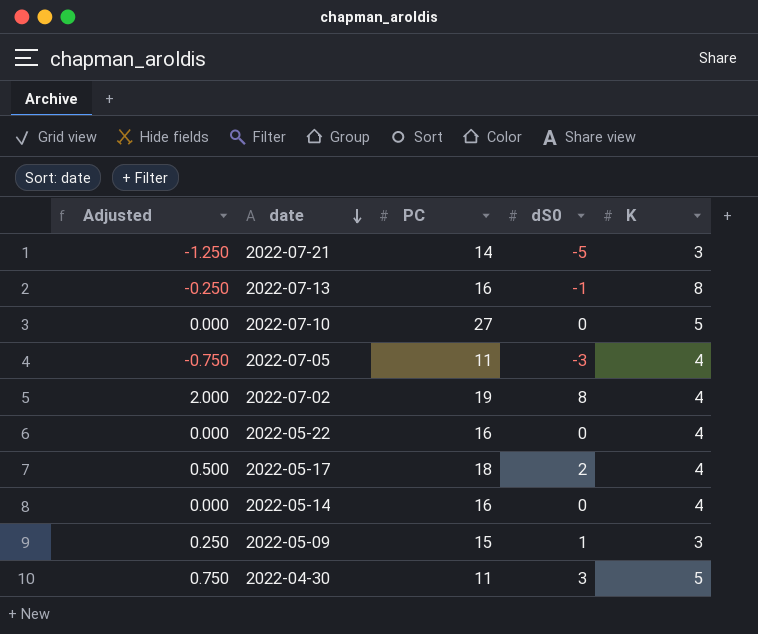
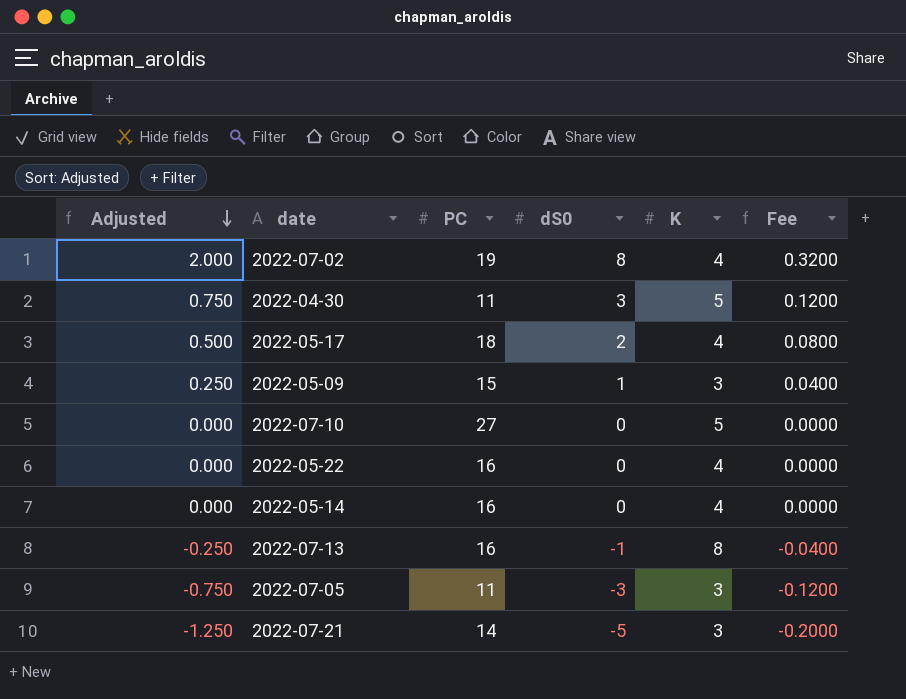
row order: date descending -> Adjusted descending
column Fee | formula: none -> [dS0] * 0.04
2022-07-05 | K: 4 -> 3

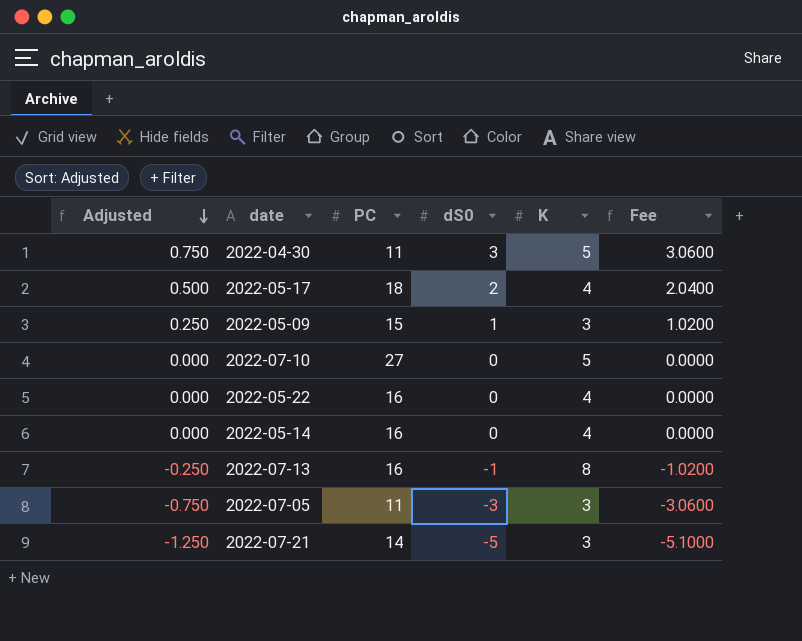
column Fee | formula: [dS0] * 0.04 -> [dS0] * 1.02
row 2022-07-02: 2.000 | 19 | 8 | 4 | 0.3200 -> none

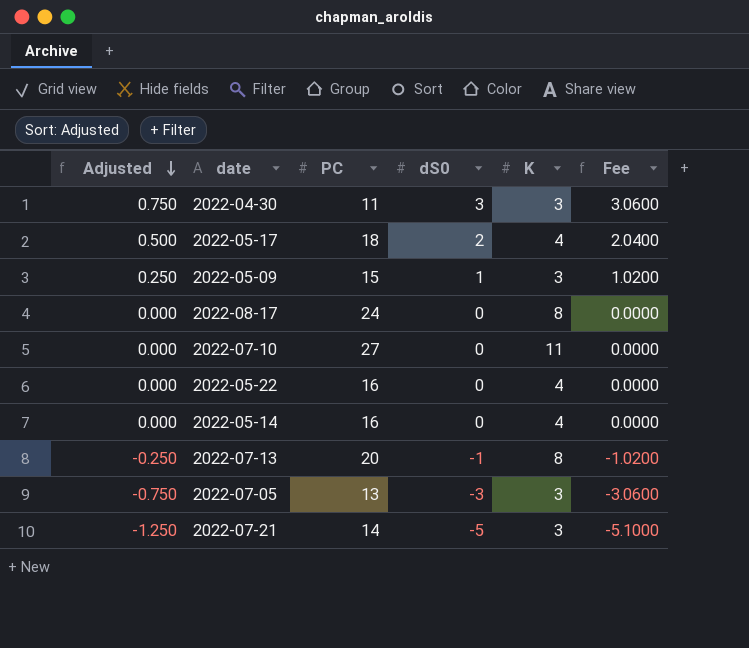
2022-04-30 | K: 5 -> 3
row 2022-08-17: none -> 0.000 | 24 | 0 | 8 | 0.0000
2022-07-10 | K: 5 -> 11
2022-07-13 | PC: 16 -> 20
2022-07-05 | PC: 11 -> 13

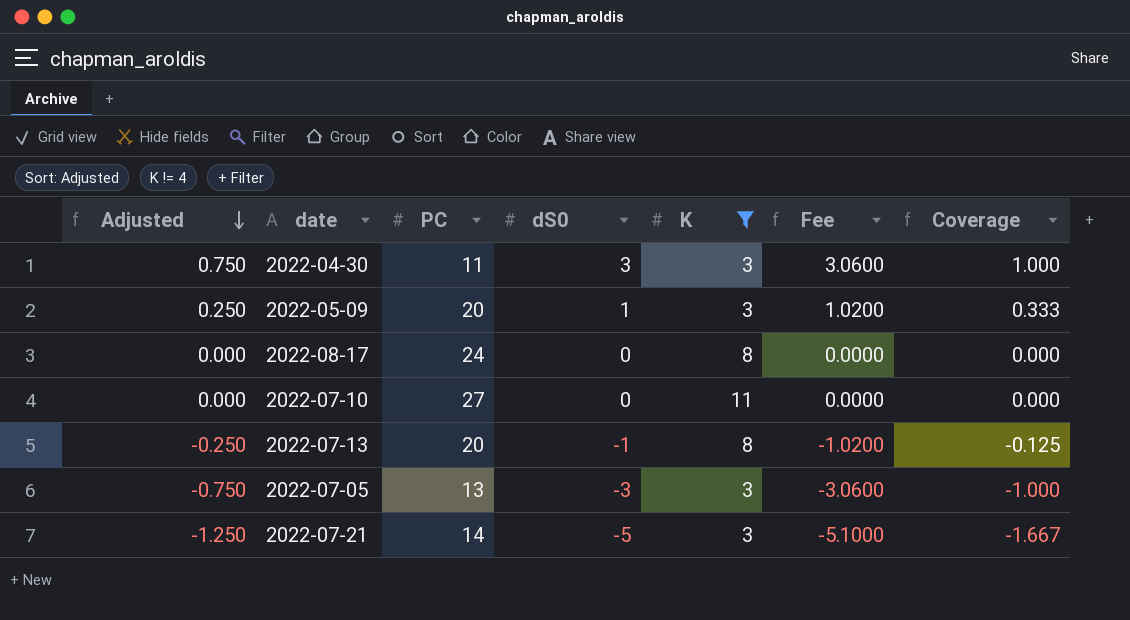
filter: none -> K != 4
column Coverage | formula: none -> [dS0] / [K]
2022-05-09 | PC: 15 -> 20

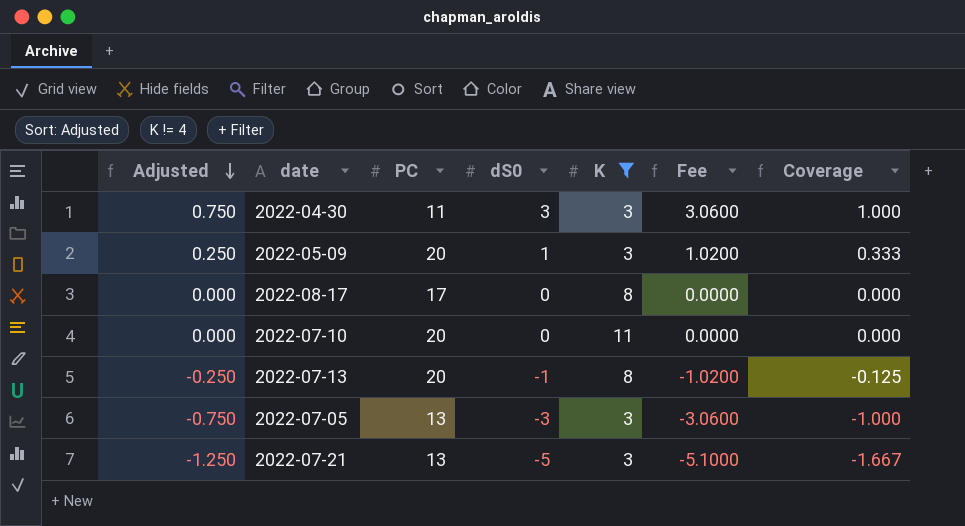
2022-08-17 | PC: 24 -> 17
2022-07-10 | PC: 27 -> 20
2022-07-21 | PC: 14 -> 13

